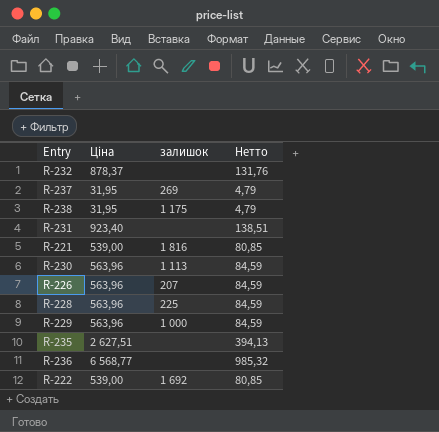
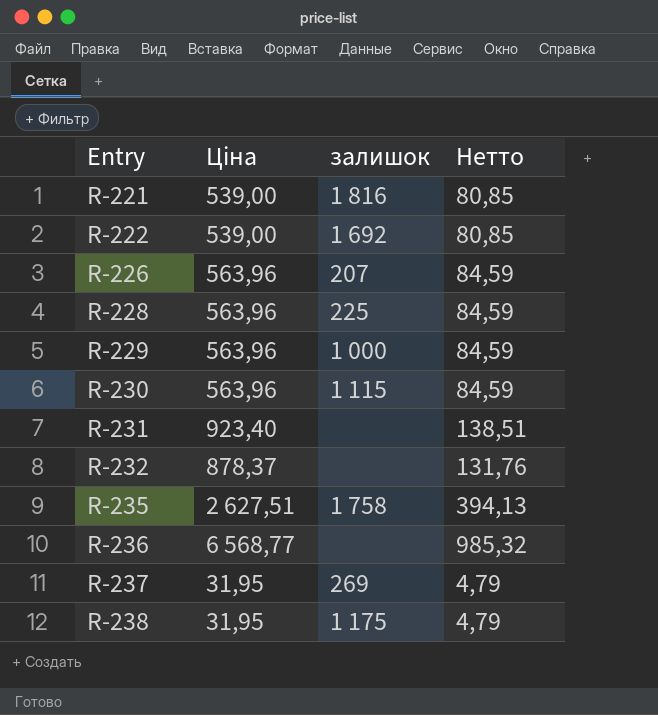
row order: none -> Entry ascending
R-230 | залишок: 1 113 -> 1 115
R-235 | залишок: none -> 1 758

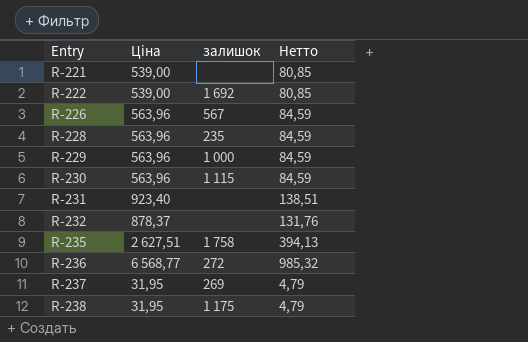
R-221 | залишок: 1 816 -> none
R-226 | залишок: 207 -> 567
R-228 | залишок: 225 -> 235
R-236 | залишок: none -> 272

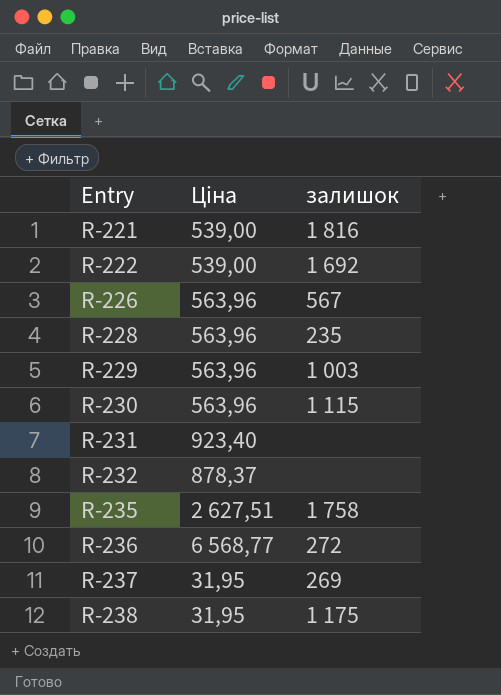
column Нетто | formula: [Ціна] * 0,15 -> none
R-221 | залишок: none -> 1 816
R-229 | залишок: 1 000 -> 1 003

